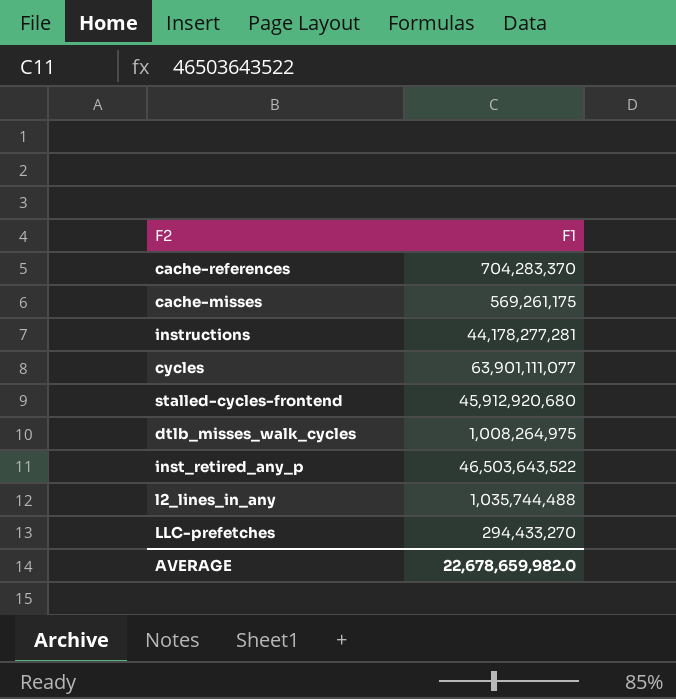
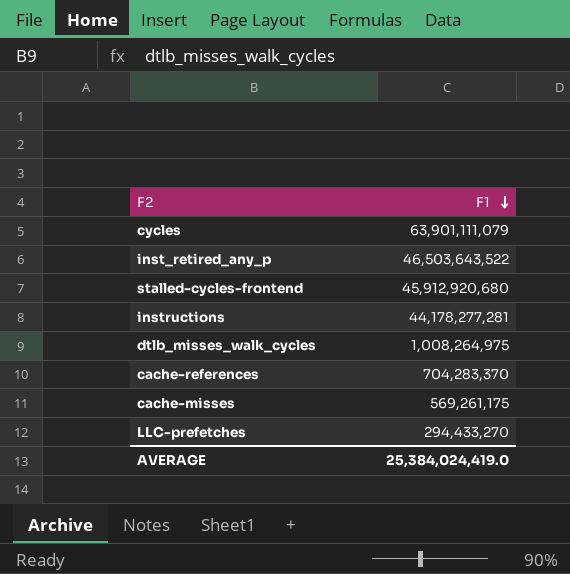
row order: none -> F1 descending
row l2_lines_in_any: 1,035,744,488 -> none
cycles | F1: 63,901,111,077 -> 63,901,111,079
AVERAGE | F1: 22,678,659,982.0 -> 25,384,024,419.0

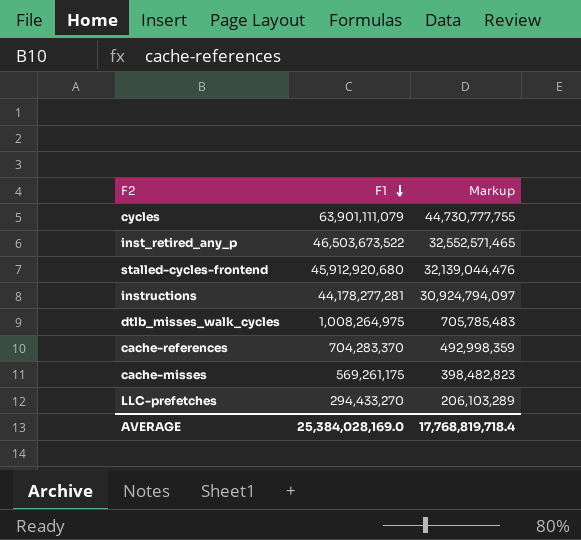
column Markup | formula: none -> [F1] * 0.7
inst_retired_any_p | F1: 46,503,643,522 -> 46,503,673,522
AVERAGE | F1: 25,384,024,419.0 -> 25,384,028,169.0

